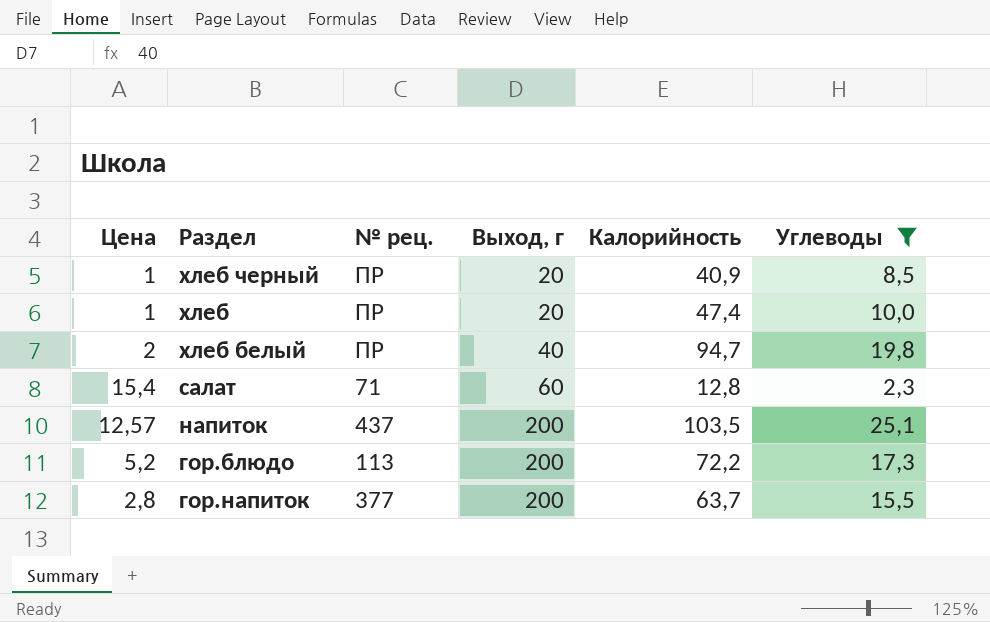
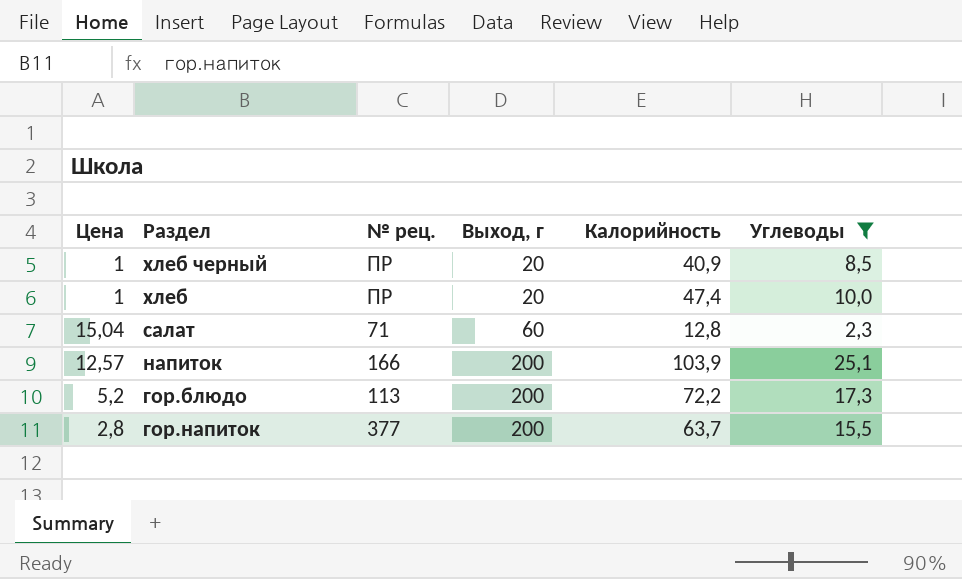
row хлеб белый: 2 | ПР | 40 | 94,7 | 19,8 -> none
салат | Цена: 15,4 -> 15,04
напиток | № рец.: 437 -> 166
напиток | Калорийность: 103,5 -> 103,9

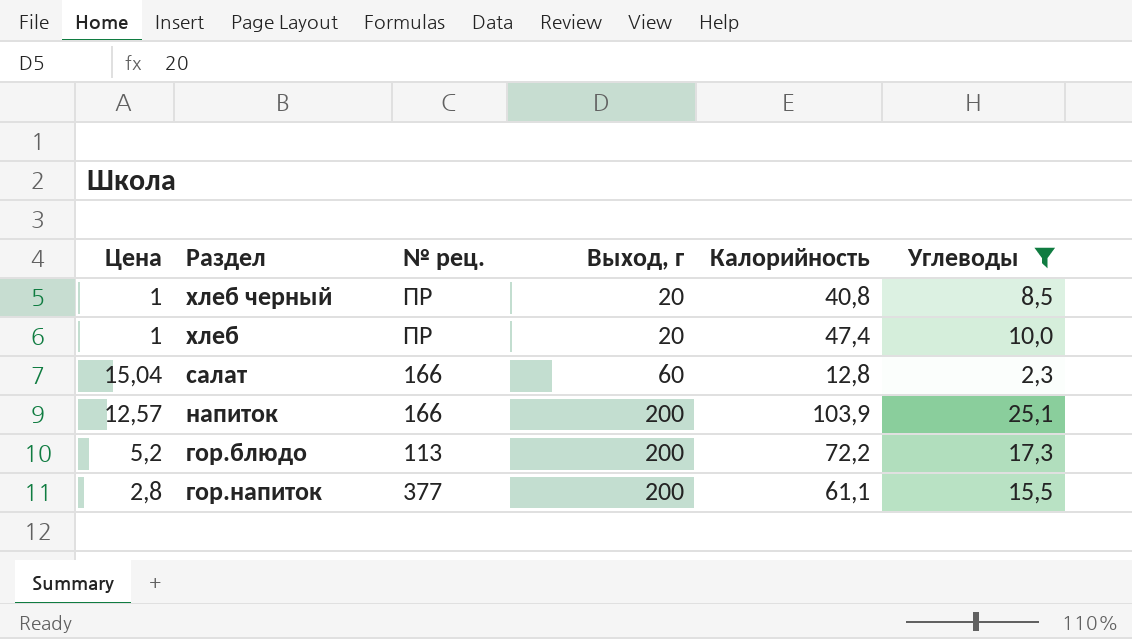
хлеб черный | Калорийность: 40,9 -> 40,8
салат | № рец.: 71 -> 166
гор.напиток | Калорийность: 63,7 -> 61,1

